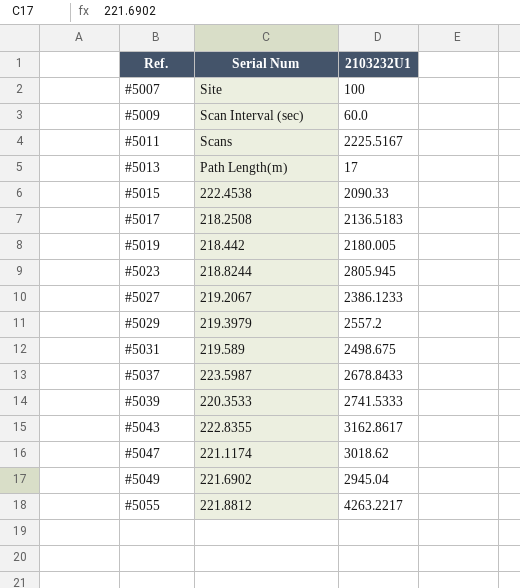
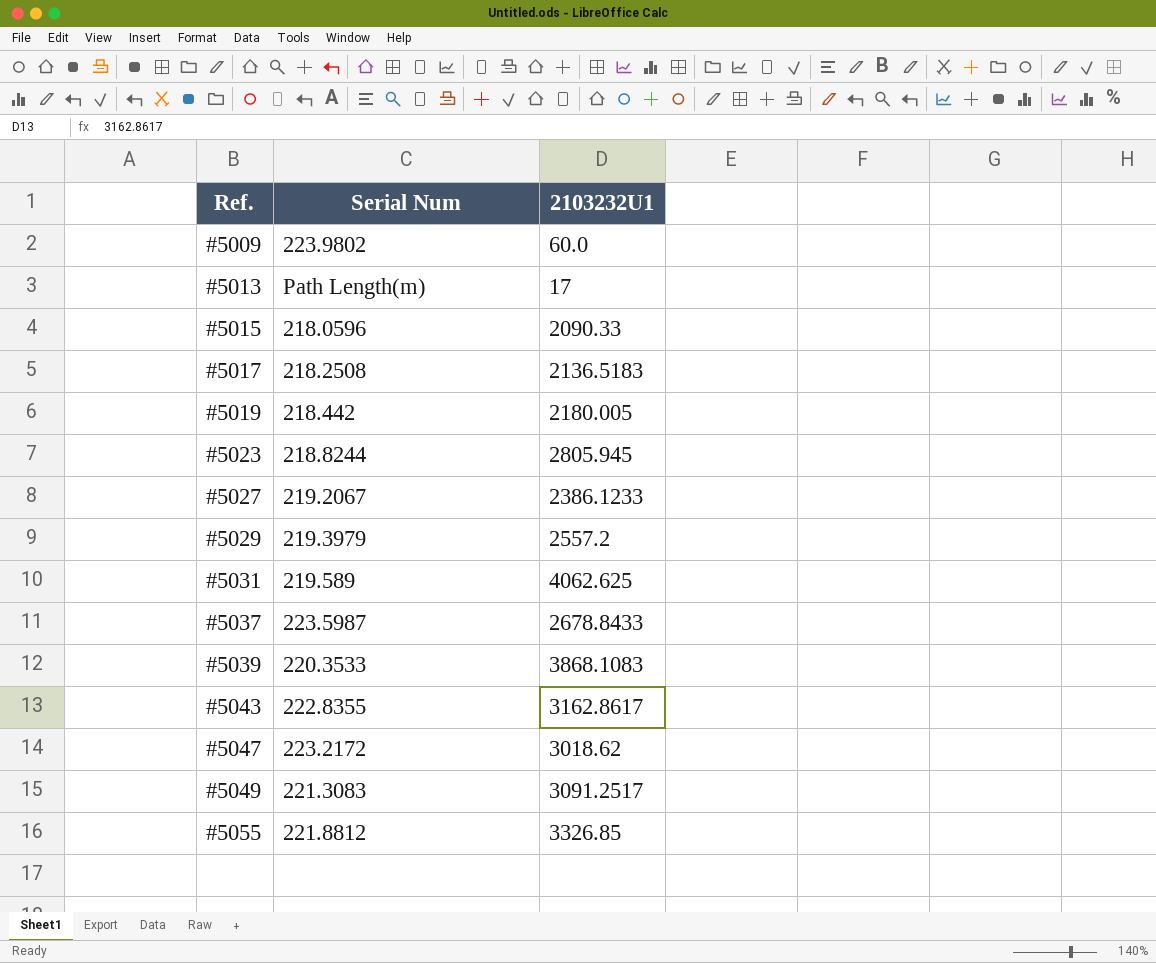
row #5007: Site | 100 -> none
row #5011: Scans | 2225.5167 -> none
#5009 | Serial Num: Scan Interval (sec) -> 223.9802
#5015 | Serial Num: 222.4538 -> 218.0596
#5031 | 2103232U1: 2498.675 -> 4062.625
#5039 | 2103232U1: 2741.5333 -> 3868.1083
#5047 | Serial Num: 221.1174 -> 223.2172
#5049 | Serial Num: 221.6902 -> 221.3083
#5049 | 2103232U1: 2945.04 -> 3091.2517
#5055 | 2103232U1: 4263.2217 -> 3326.85

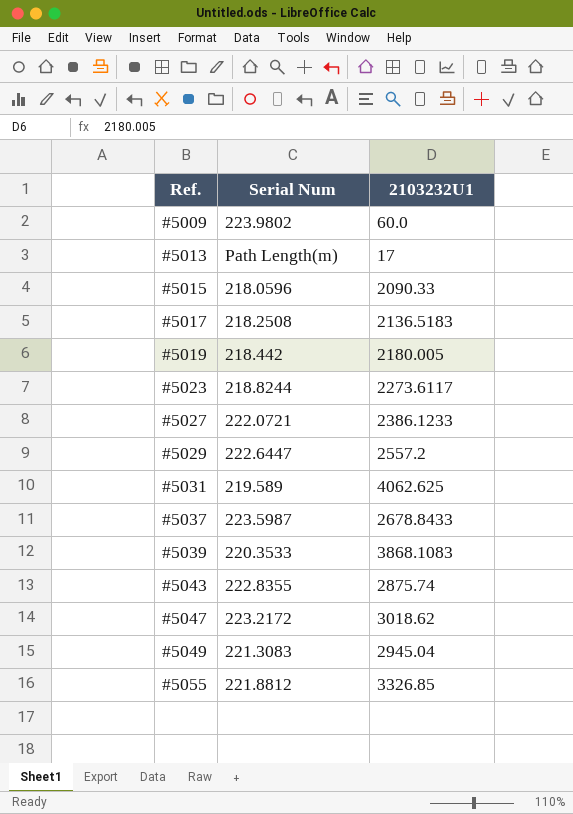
#5023 | 2103232U1: 2805.945 -> 2273.6117
#5027 | Serial Num: 219.2067 -> 222.0721
#5029 | Serial Num: 219.3979 -> 222.6447
#5043 | 2103232U1: 3162.8617 -> 2875.74
#5049 | 2103232U1: 3091.2517 -> 2945.04

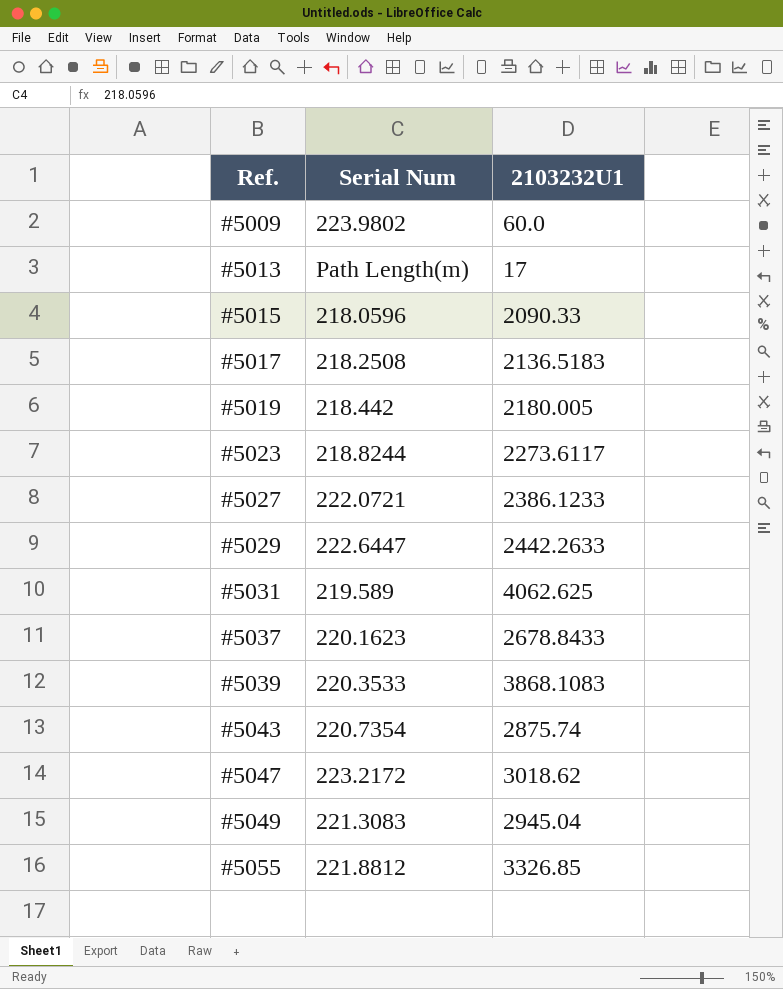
#5029 | 2103232U1: 2557.2 -> 2442.2633
#5037 | Serial Num: 223.5987 -> 220.1623
#5043 | Serial Num: 222.8355 -> 220.7354

